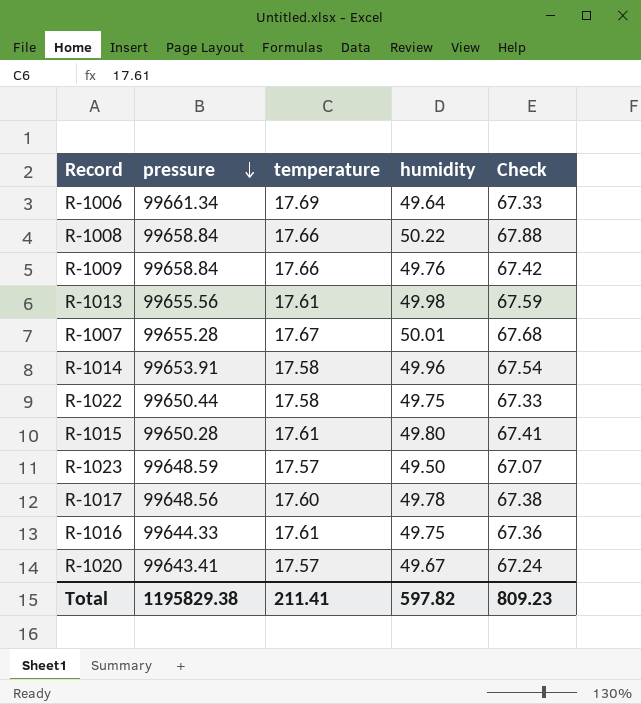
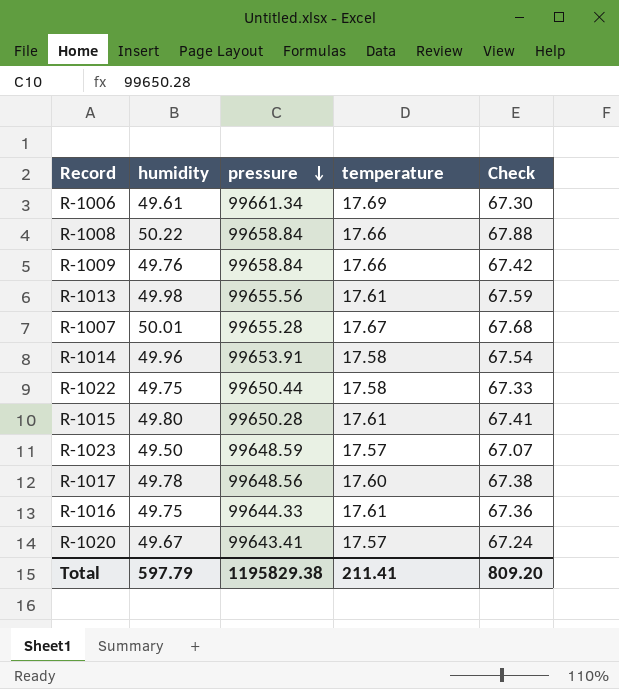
column humidity | position: 4 -> 2
R-1006 | humidity: 49.64 -> 49.61
R-1006 | Check: 67.33 -> 67.30
Total | humidity: 597.82 -> 597.79
Total | Check: 809.23 -> 809.20

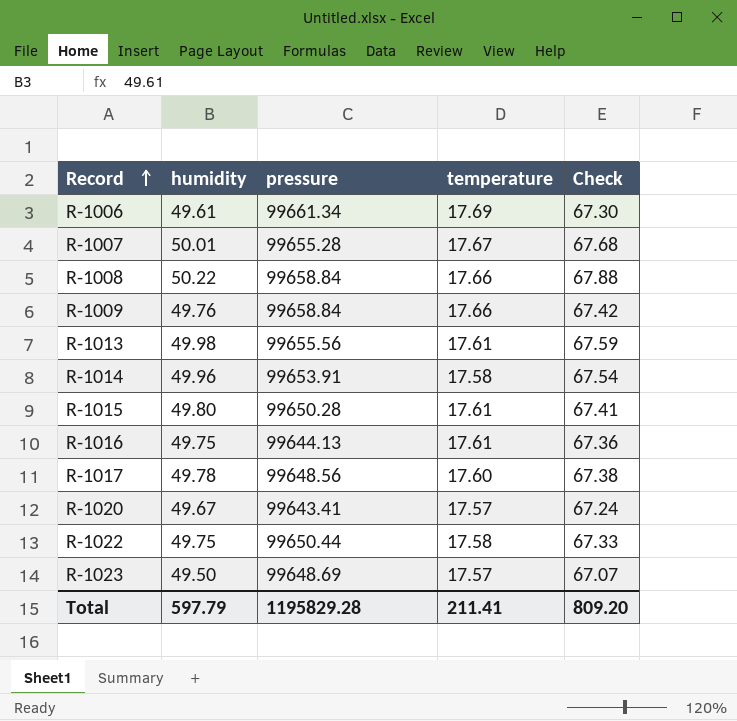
row order: pressure descending -> Record ascending
R-1016 | pressure: 99644.33 -> 99644.13
R-1023 | pressure: 99648.59 -> 99648.69
Total | pressure: 1195829.38 -> 1195829.28

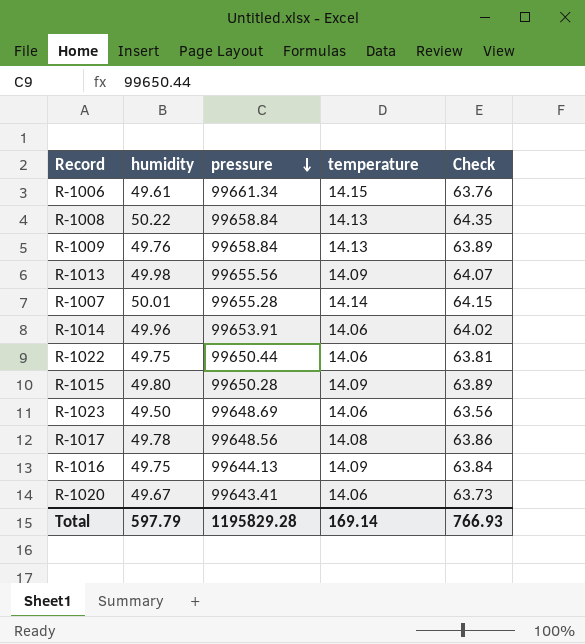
row order: Record ascending -> pressure descending
R-1006 | temperature: 17.69 -> 14.15
R-1006 | Check: 67.30 -> 63.76
R-1008 | temperature: 17.66 -> 14.13
R-1008 | Check: 67.88 -> 64.35
R-1009 | temperature: 17.66 -> 14.13
R-1009 | Check: 67.42 -> 63.89
R-1013 | temperature: 17.61 -> 14.09
R-1013 | Check: 67.59 -> 64.07
R-1007 | temperature: 17.67 -> 14.14
R-1007 | Check: 67.68 -> 64.15
R-1014 | temperature: 17.58 -> 14.06
R-1014 | Check: 67.54 -> 64.02
R-1022 | temperature: 17.58 -> 14.06
R-1022 | Check: 67.33 -> 63.81
R-1015 | temperature: 17.61 -> 14.09
R-1015 | Check: 67.41 -> 63.89
R-1023 | temperature: 17.57 -> 14.06
R-1023 | Check: 67.07 -> 63.56
R-1017 | temperature: 17.60 -> 14.08
R-1017 | Check: 67.38 -> 63.86
R-1016 | temperature: 17.61 -> 14.09
R-1016 | Check: 67.36 -> 63.84
R-1020 | temperature: 17.57 -> 14.06
R-1020 | Check: 67.24 -> 63.73
Total | temperature: 211.41 -> 169.14
Total | Check: 809.20 -> 766.93

